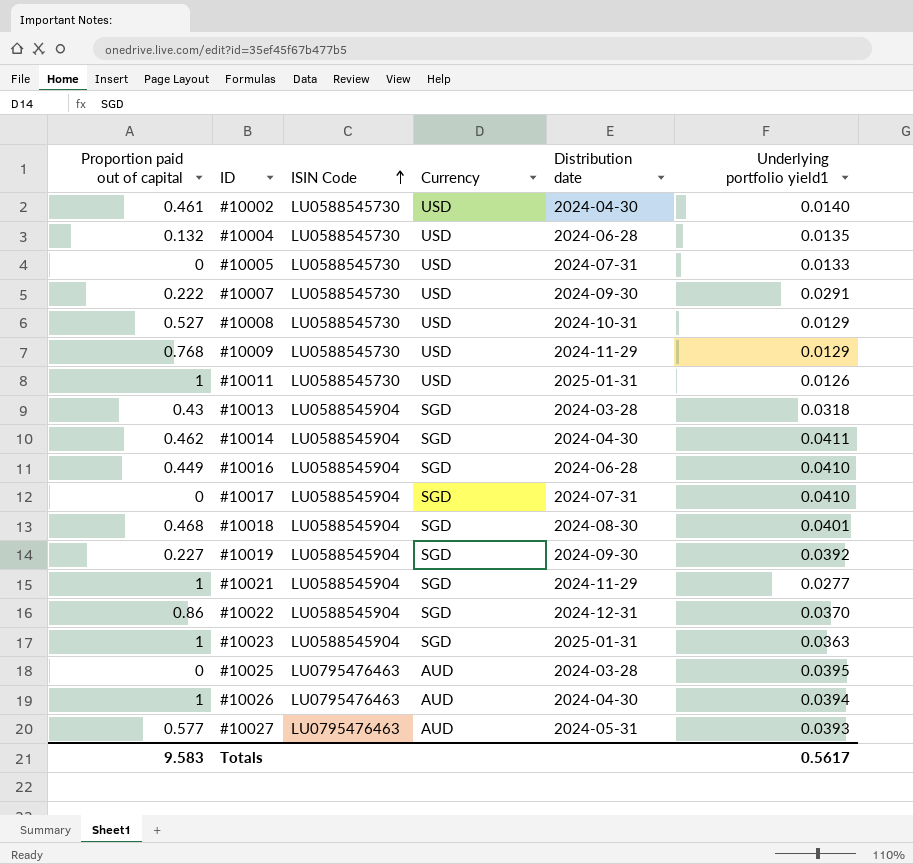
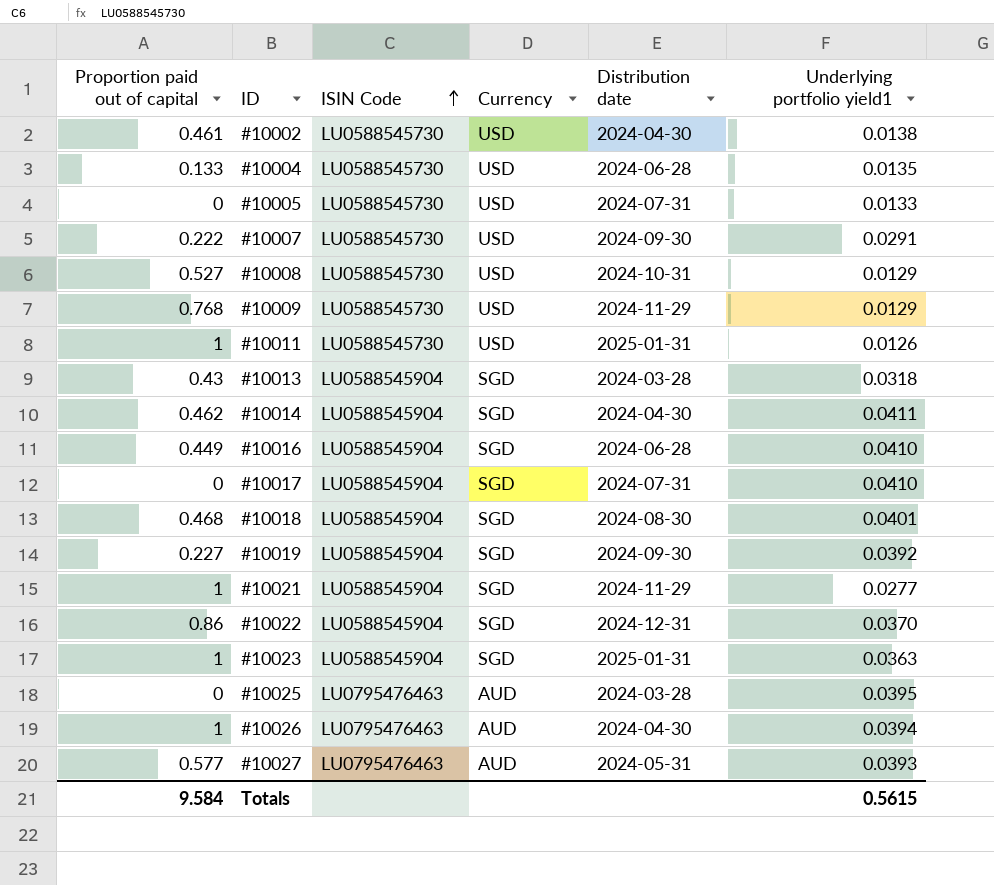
#10002 | Underlying portfolio yield1: 0.0140 -> 0.0138
#10004 | Proportion paid out of capital: 0.132 -> 0.133
Totals | Proportion paid out of capital: 9.583 -> 9.584
Totals | Underlying portfolio yield1: 0.5617 -> 0.5615

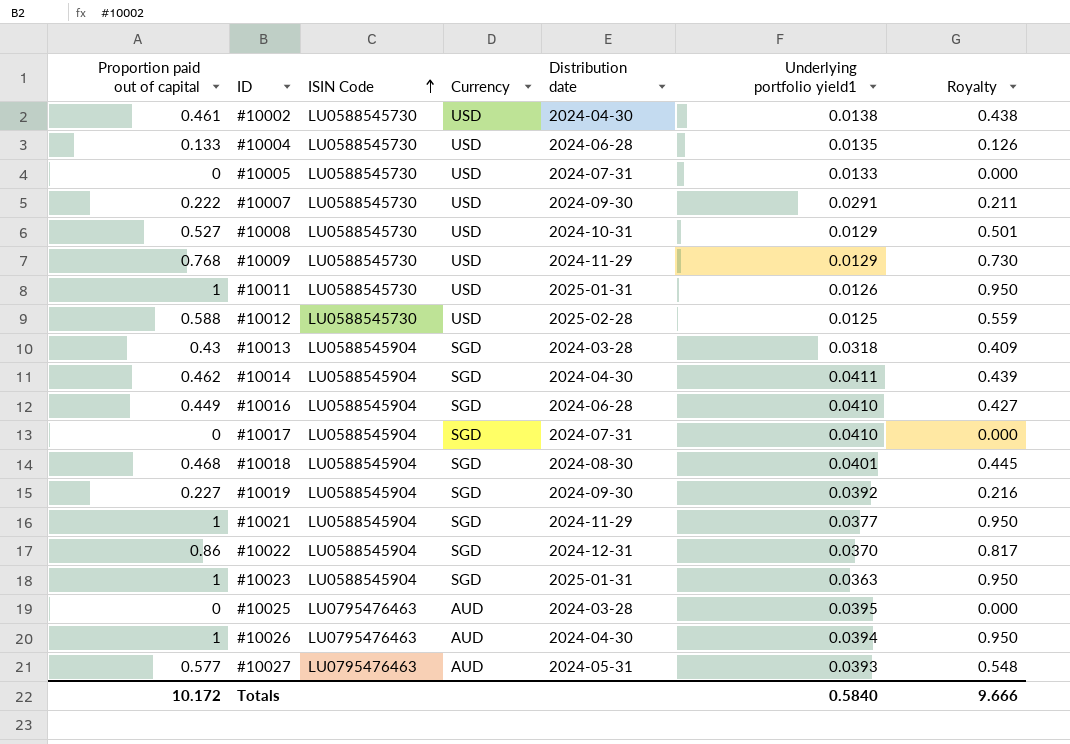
column Royalty | formula: none -> [Proportion paid out of capital] * 0.95
row #10012: none -> 0.588 | LU0588545730 | USD | 2025-02-28 | 0.0125 | 0.559
#10021 | Underlying portfolio yield1: 0.0277 -> 0.0377
Totals | Proportion paid out of capital: 9.584 -> 10.172
Totals | Underlying portfolio yield1: 0.5615 -> 0.5840

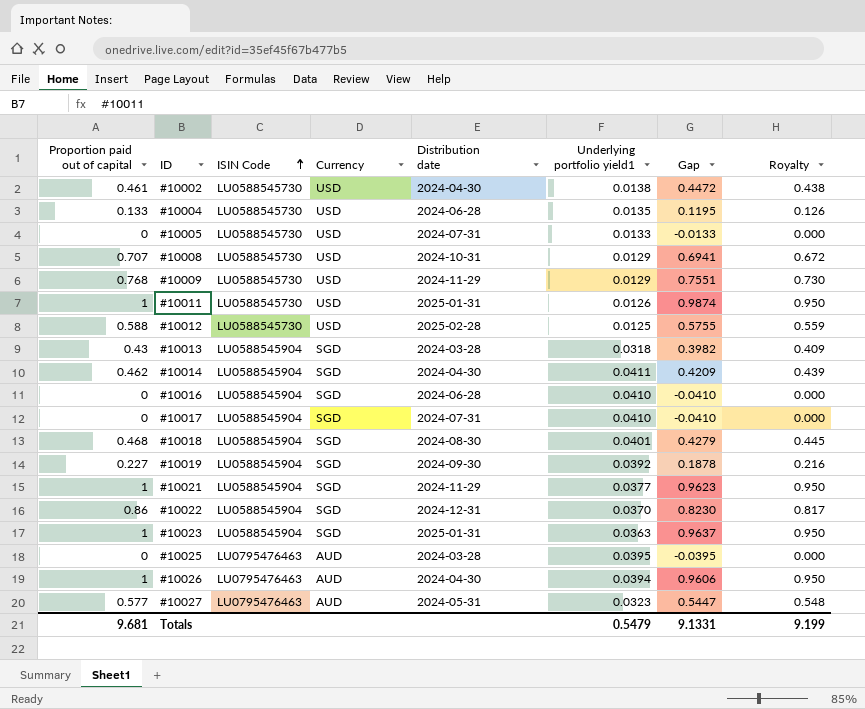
column Gap | formula: none -> [Proportion paid out of capital] - [Underlying portfolio yield1]
row #10007: 0.222 | LU0588545730 | USD | 2024-09-30 | 0.0291 | 0.211 -> none
#10008 | Proportion paid out of capital: 0.527 -> 0.707
#10008 | Royalty: 0.501 -> 0.672
#10016 | Proportion paid out of capital: 0.449 -> 0
#10016 | Royalty: 0.427 -> 0.000
#10027 | Underlying portfolio yield1: 0.0393 -> 0.0323
Totals | Proportion paid out of capital: 10.172 -> 9.681
Totals | Underlying portfolio yield1: 0.5840 -> 0.5479
Totals | Royalty: 9.666 -> 9.199

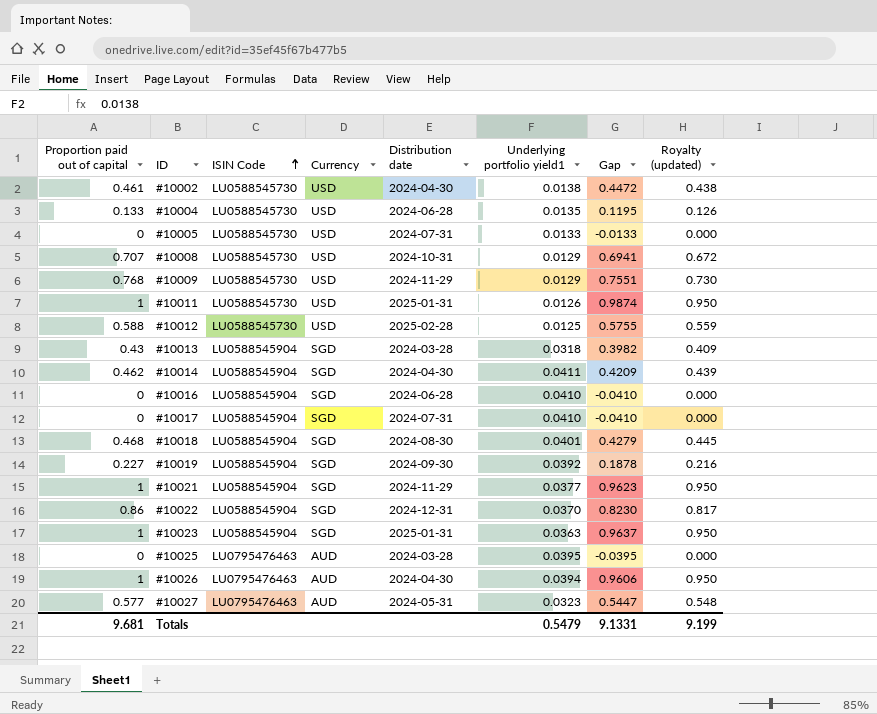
column name: Royalty -> Royalty (updated)

